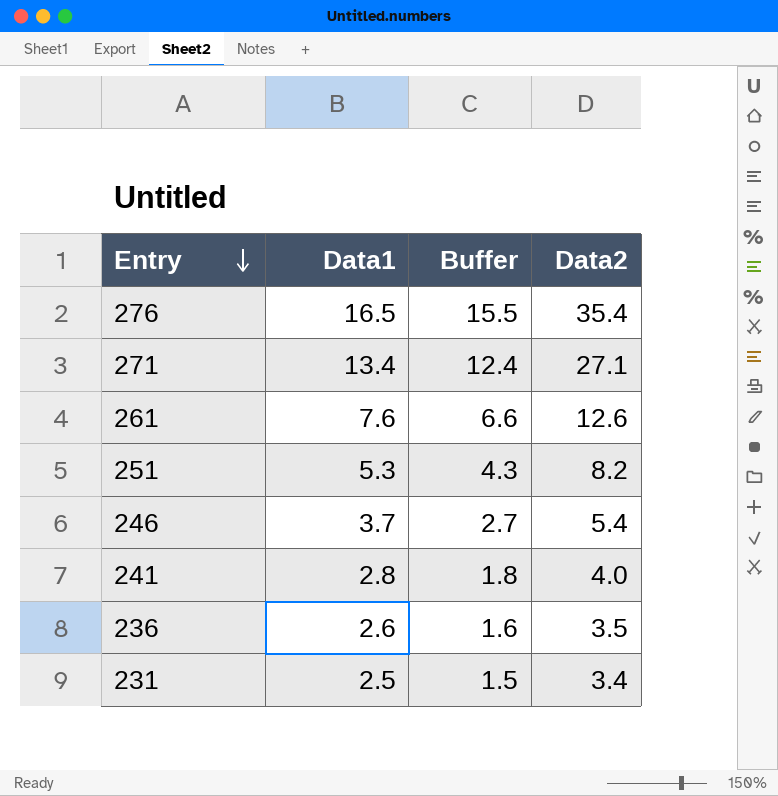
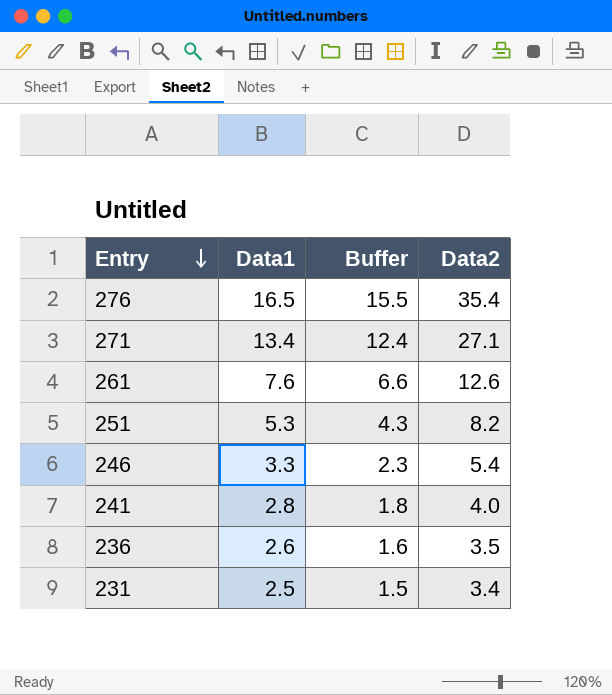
246 | Data1: 3.7 -> 3.3
246 | Buffer: 2.7 -> 2.3

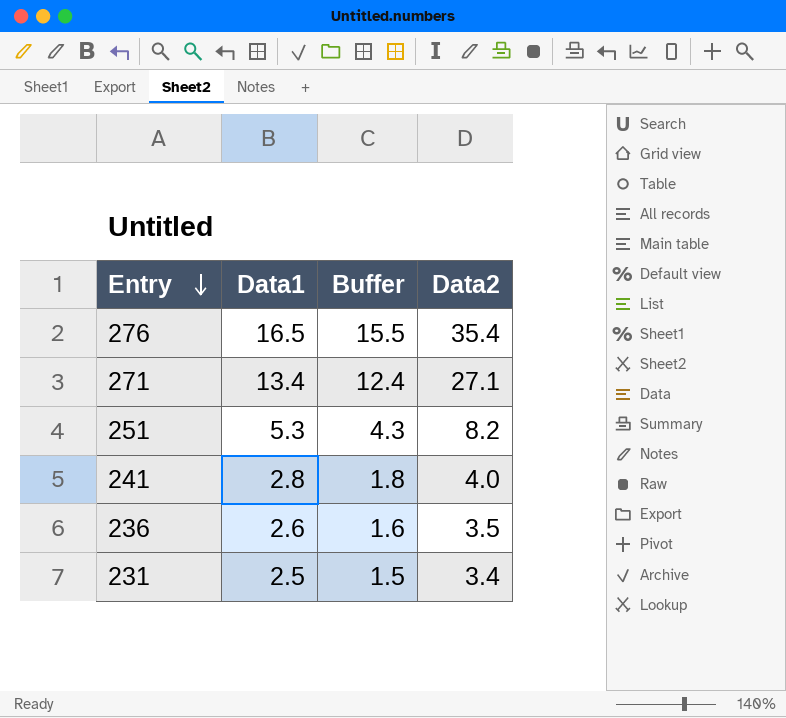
row 261: 7.6 | 6.6 | 12.6 -> none
row 246: 3.3 | 2.3 | 5.4 -> none

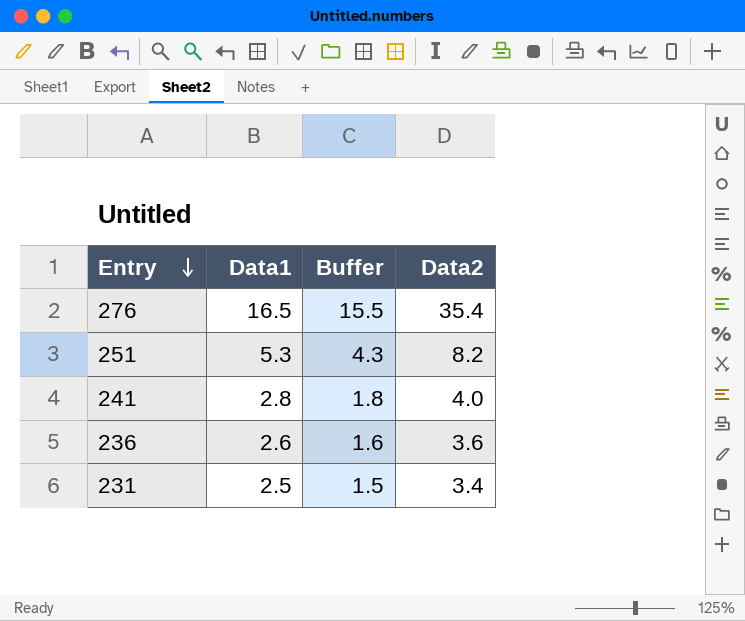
row 271: 13.4 | 12.4 | 27.1 -> none
236 | Data2: 3.5 -> 3.6

